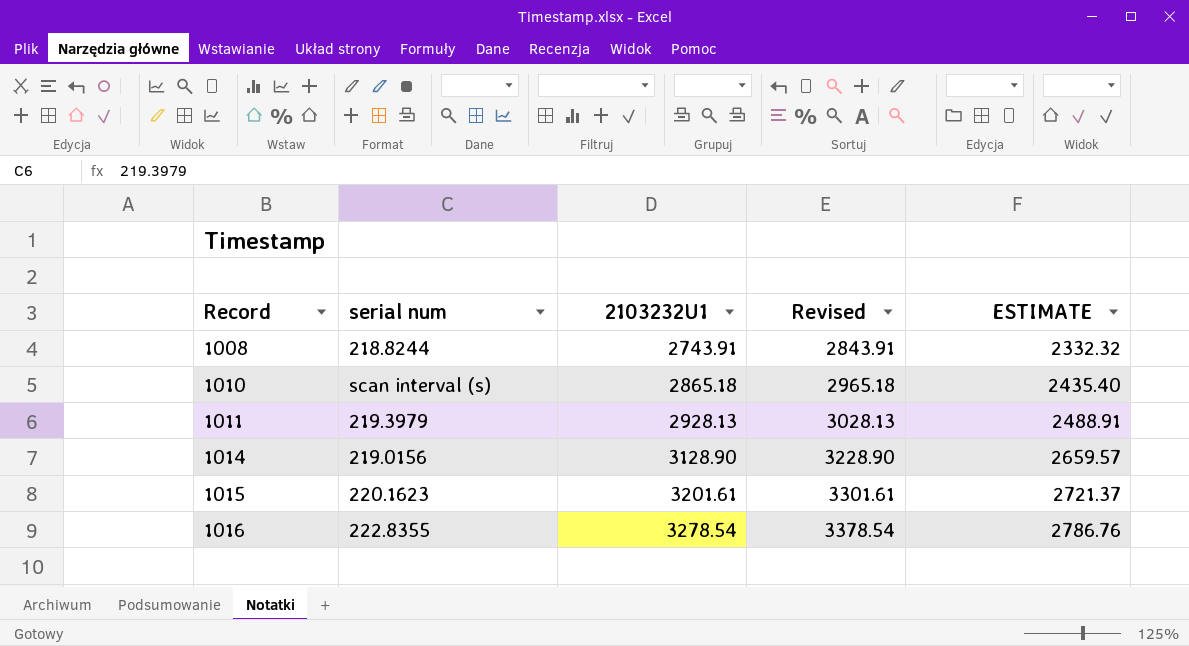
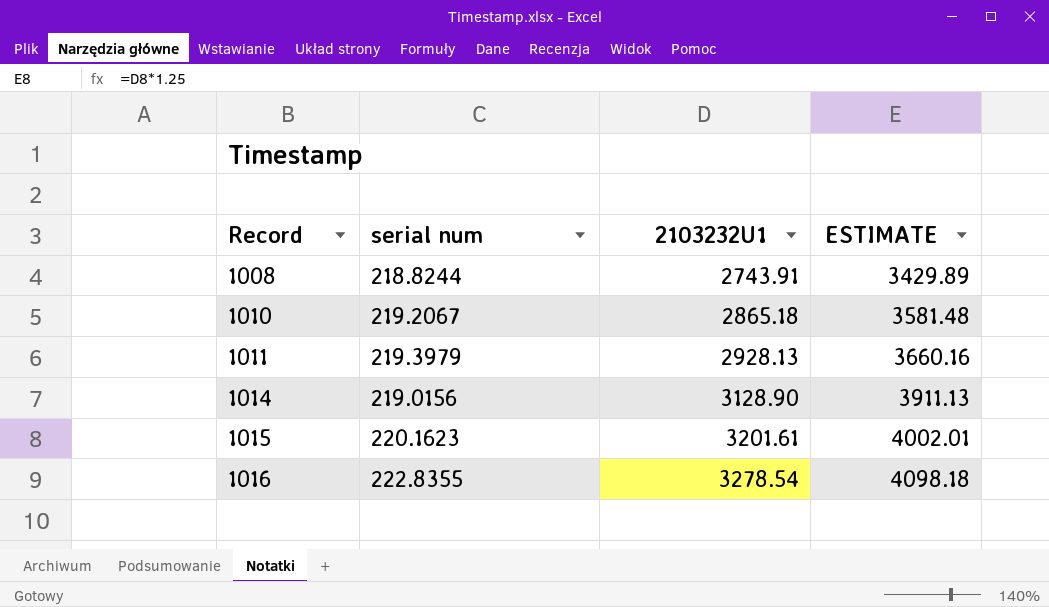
column Revised | formula: [2103232U1] + 100 -> none
column ESTIMATE | formula: [2103232U1] * 0.85 -> [2103232U1] * 1.25
1010 | serial num: scan interval (s) -> 219.2067

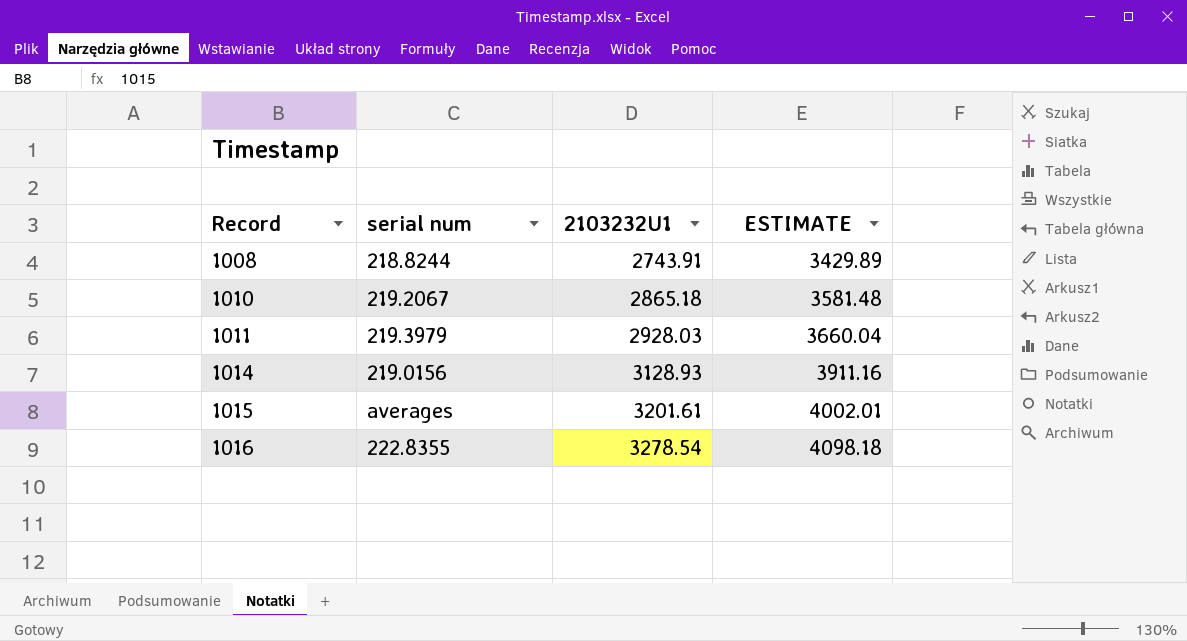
1011 | 2103232U1: 2928.13 -> 2928.03
1011 | ESTIMATE: 3660.16 -> 3660.04
1014 | 2103232U1: 3128.90 -> 3128.93
1014 | ESTIMATE: 3911.13 -> 3911.16
1015 | serial num: 220.1623 -> averages

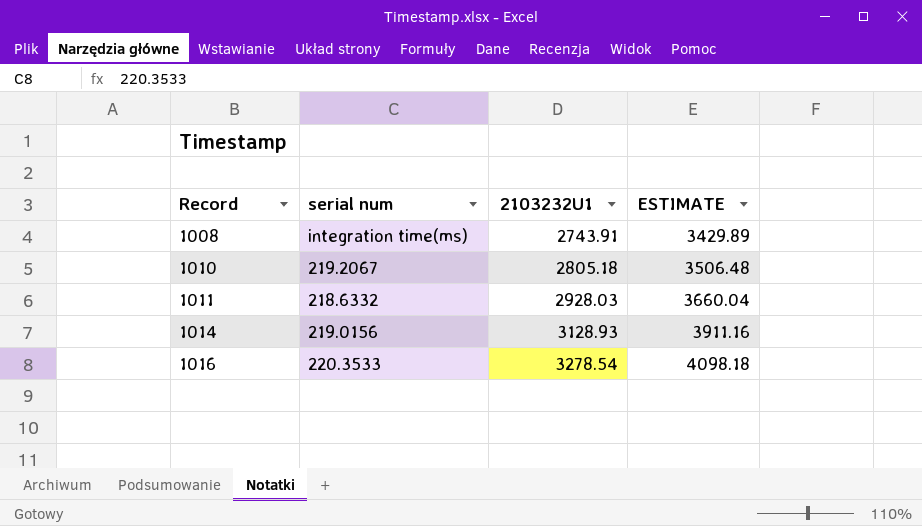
row 1015: averages | 3201.61 | 4002.01 -> none
1008 | serial num: 218.8244 -> integration time(ms)
1010 | 2103232U1: 2865.18 -> 2805.18
1010 | ESTIMATE: 3581.48 -> 3506.48
1011 | serial num: 219.3979 -> 218.6332
1016 | serial num: 222.8355 -> 220.3533

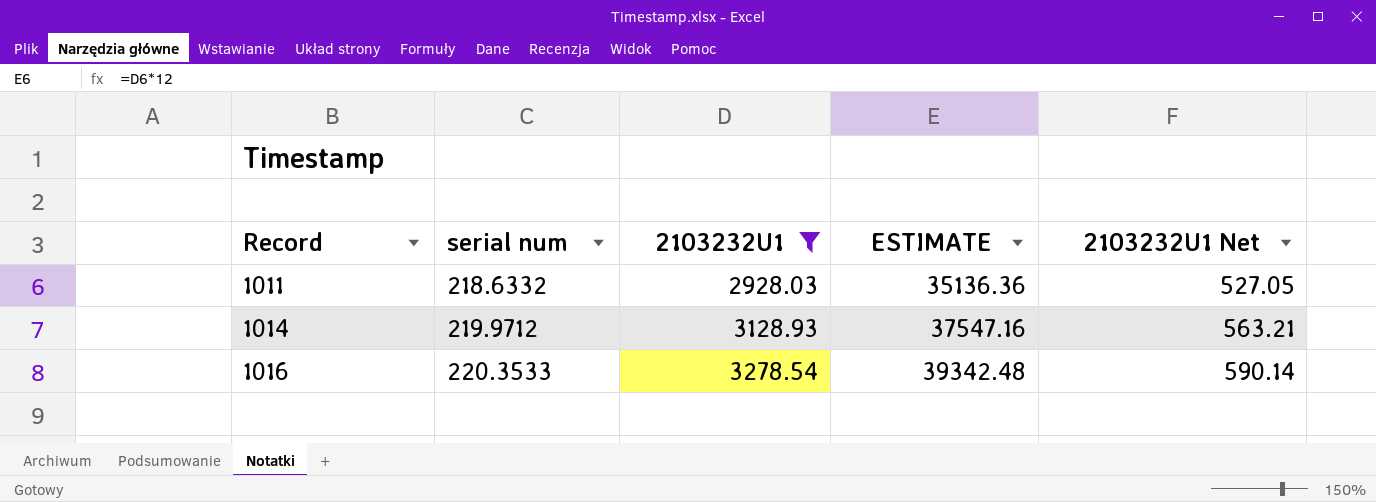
filter: none -> 2103232U1 >= 2928.03
column ESTIMATE | formula: [2103232U1] * 1.25 -> [2103232U1] * 12
column 2103232U1 Net | formula: none -> [2103232U1] * 0.18
1014 | serial num: 219.0156 -> 219.9712

